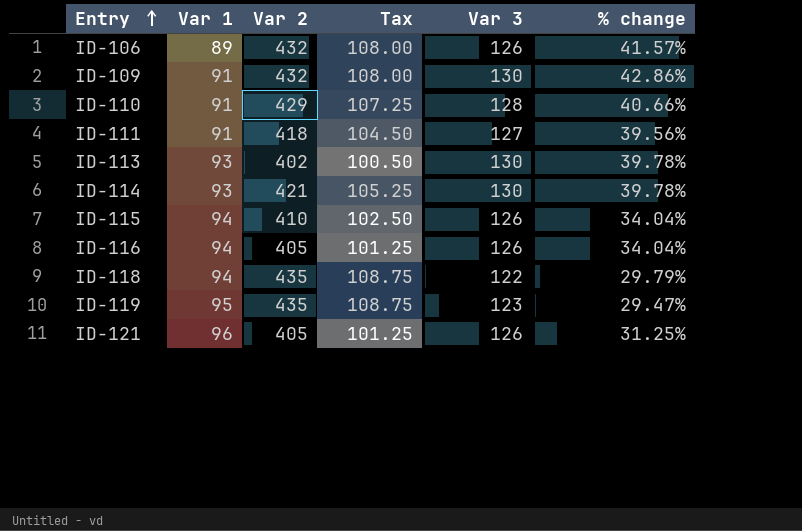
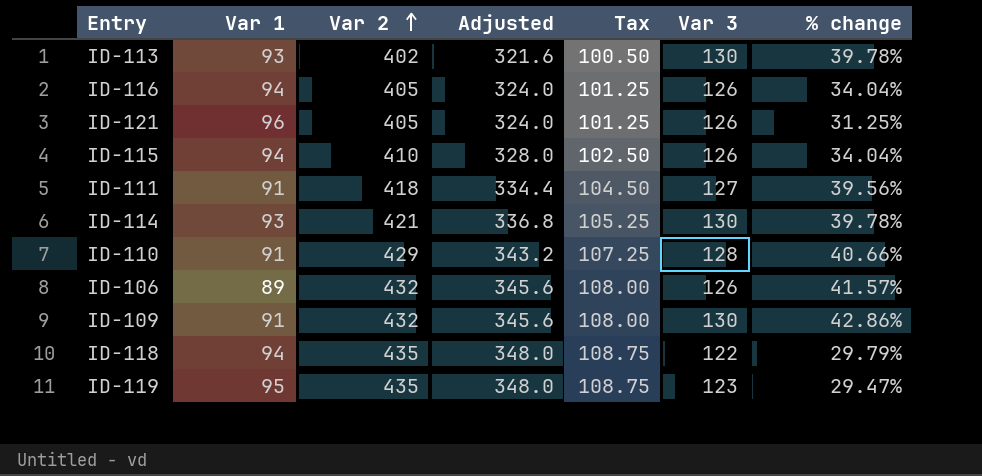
row order: Entry ascending -> Var 2 ascending
column Adjusted | formula: none -> [Var 2] * 0.8

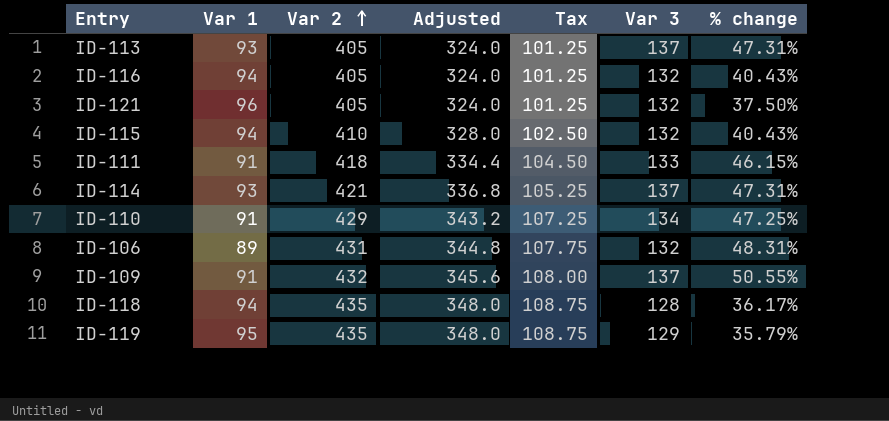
ID-113 | Var 2: 402 -> 405
ID-113 | Adjusted: 321.6 -> 324.0
ID-113 | Tax: 100.50 -> 101.25
ID-113 | Var 3: 130 -> 137
ID-113 | % change: 39.78% -> 47.31%
ID-116 | Var 3: 126 -> 132
ID-116 | % change: 34.04% -> 40.43%
ID-121 | Var 3: 126 -> 132
ID-121 | % change: 31.25% -> 37.50%
ID-115 | Var 3: 126 -> 132
ID-115 | % change: 34.04% -> 40.43%
ID-111 | Var 3: 127 -> 133
ID-111 | % change: 39.56% -> 46.15%
ID-114 | Var 3: 130 -> 137
ID-114 | % change: 39.78% -> 47.31%
ID-110 | Var 3: 128 -> 134
ID-110 | % change: 40.66% -> 47.25%
ID-106 | Var 2: 432 -> 431
ID-106 | Adjusted: 345.6 -> 344.8
ID-106 | Tax: 108.00 -> 107.75
ID-106 | Var 3: 126 -> 132
ID-106 | % change: 41.57% -> 48.31%
ID-109 | Var 3: 130 -> 137
ID-109 | % change: 42.86% -> 50.55%
ID-118 | Var 3: 122 -> 128
ID-118 | % change: 29.79% -> 36.17%
ID-119 | Var 3: 123 -> 129
ID-119 | % change: 29.47% -> 35.79%

